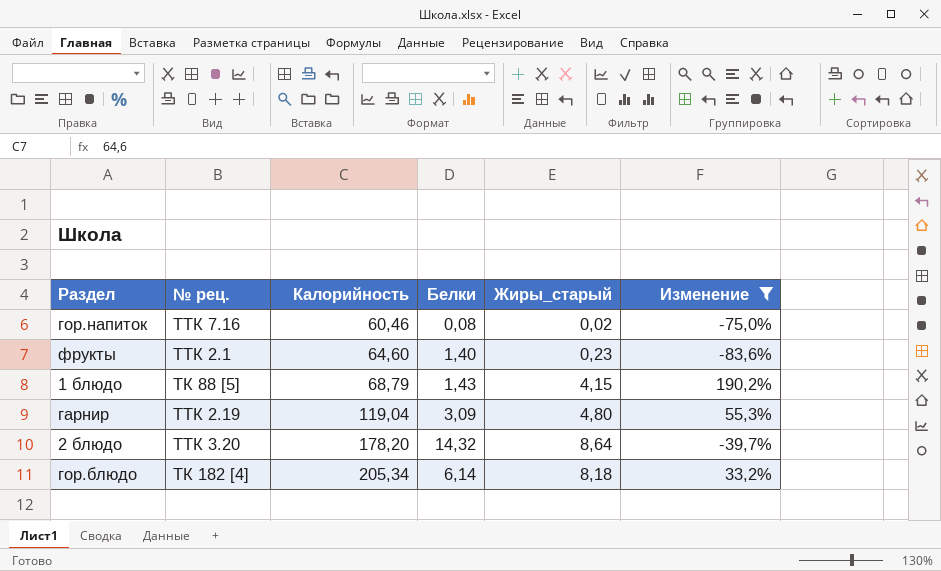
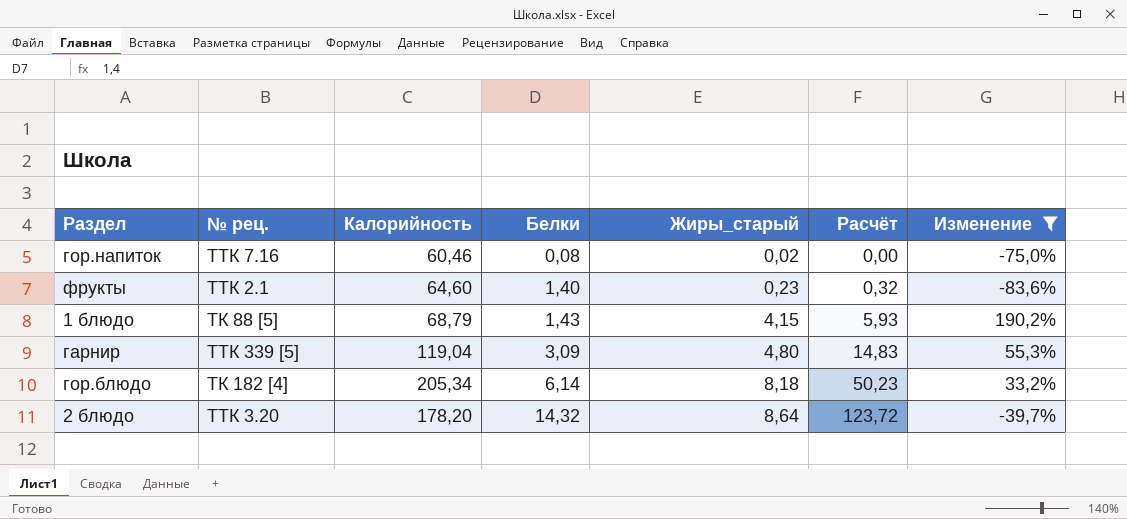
row order: Калорийность ascending -> Белки ascending
column Расчёт | formula: none -> [Белки] * [Жиры_старый]
гарнир | № рец.: ТТК 2.19 -> ТТК 339 [5]

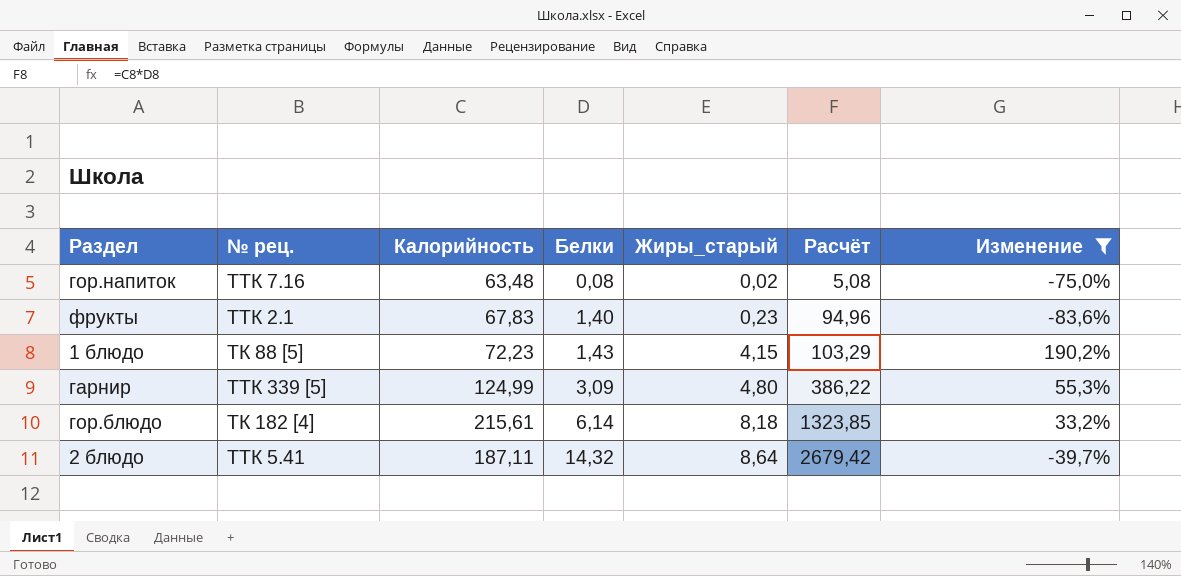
column Расчёт | formula: [Белки] * [Жиры_старый] -> [Калорийность] * [Белки]
гор.напиток | Калорийность: 60,46 -> 63,48
фрукты | Калорийность: 64,60 -> 67,83
1 блюдо | Калорийность: 68,79 -> 72,23
гарнир | Калорийность: 119,04 -> 124,99
гор.блюдо | Калорийность: 205,34 -> 215,61
2 блюдо | № рец.: ТТК 3.20 -> ТТК 5.41
2 блюдо | Калорийность: 178,20 -> 187,11

